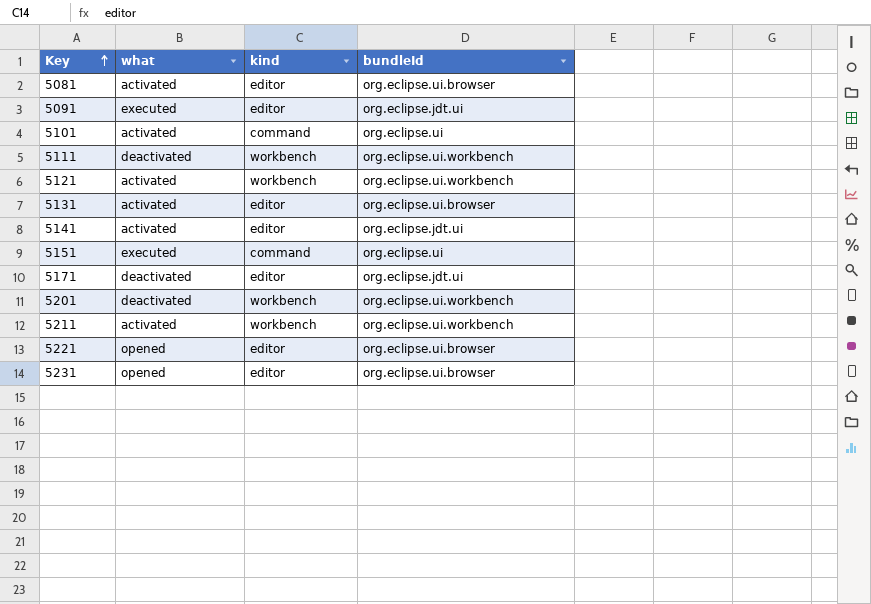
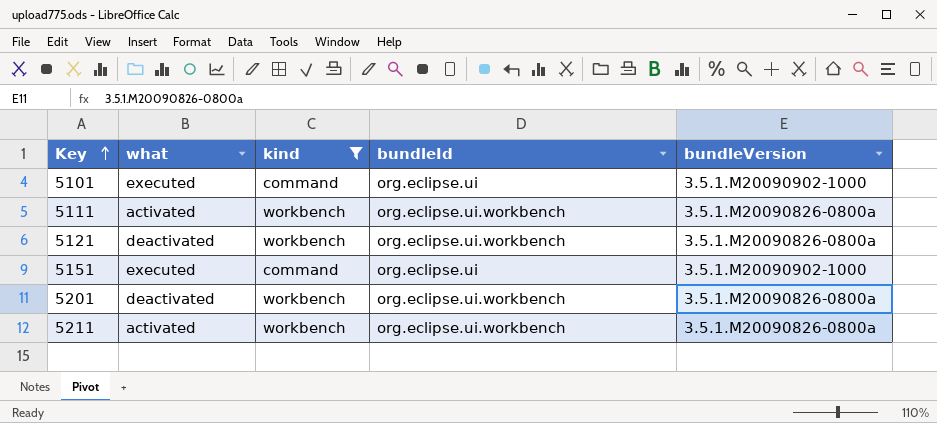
filter: none -> kind != editor
column bundleVersion | position: none -> 5
5101 | what: activated -> executed
5111 | what: deactivated -> activated
5121 | what: activated -> deactivated

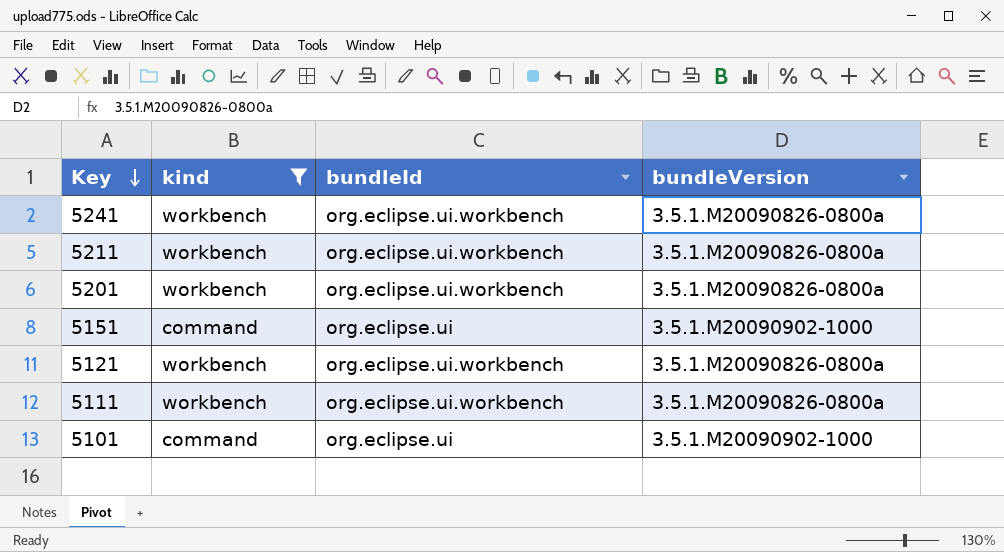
row order: Key ascending -> Key descending
column what | position: 2 -> none
row 5241: none -> workbench | org.eclipse.ui.workbench | 3.5.1.M20090826-0800a

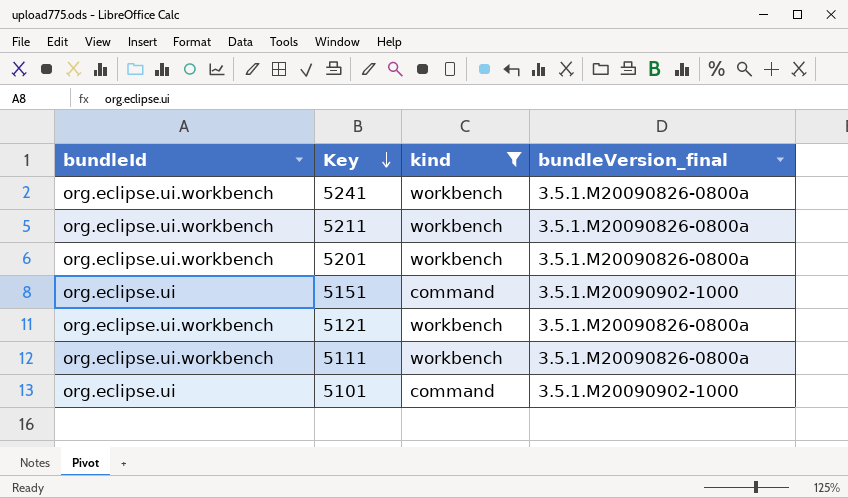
column bundleId | position: 3 -> 1
column name: bundleVersion -> bundleVersion_final

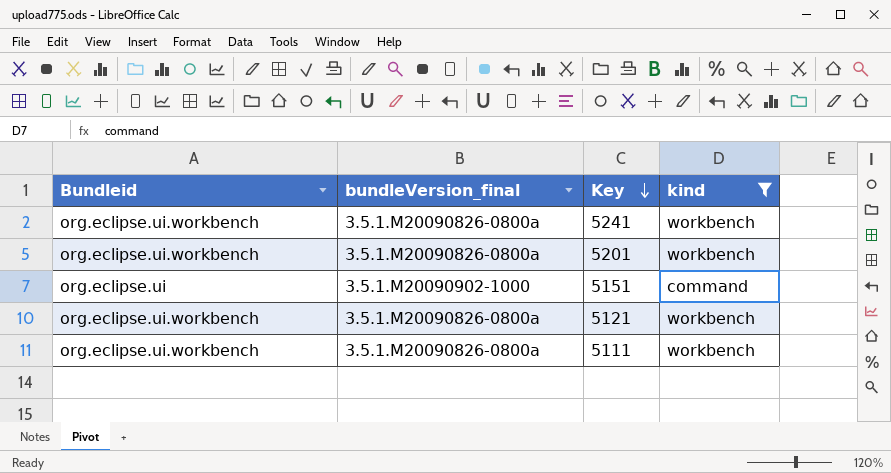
column name: bundleId -> Bundleid
column bundleVersion_final | position: 4 -> 2
row 5211: org.eclipse.ui.workbench | workbench | 3.5.1.M20090826-0800a -> none
row 5101: org.eclipse.ui | command | 3.5.1.M20090902-1000 -> none

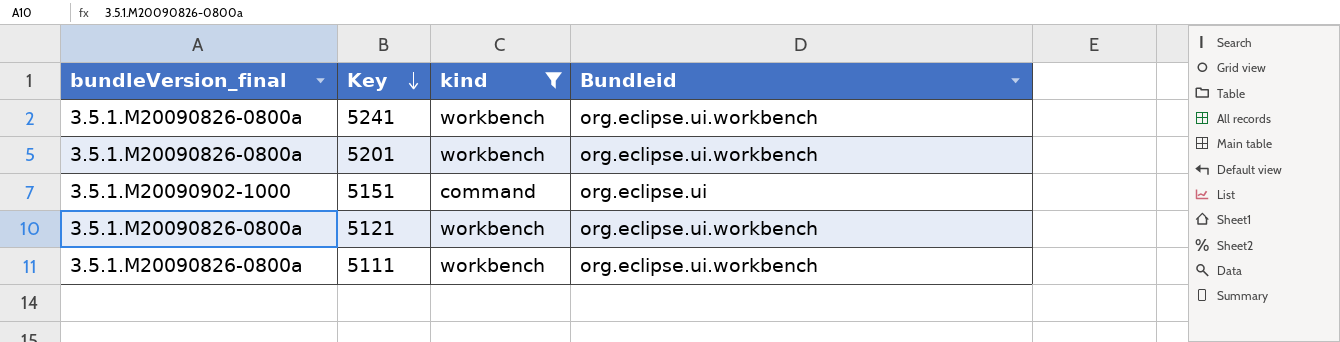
column Bundleid | position: 1 -> 4

